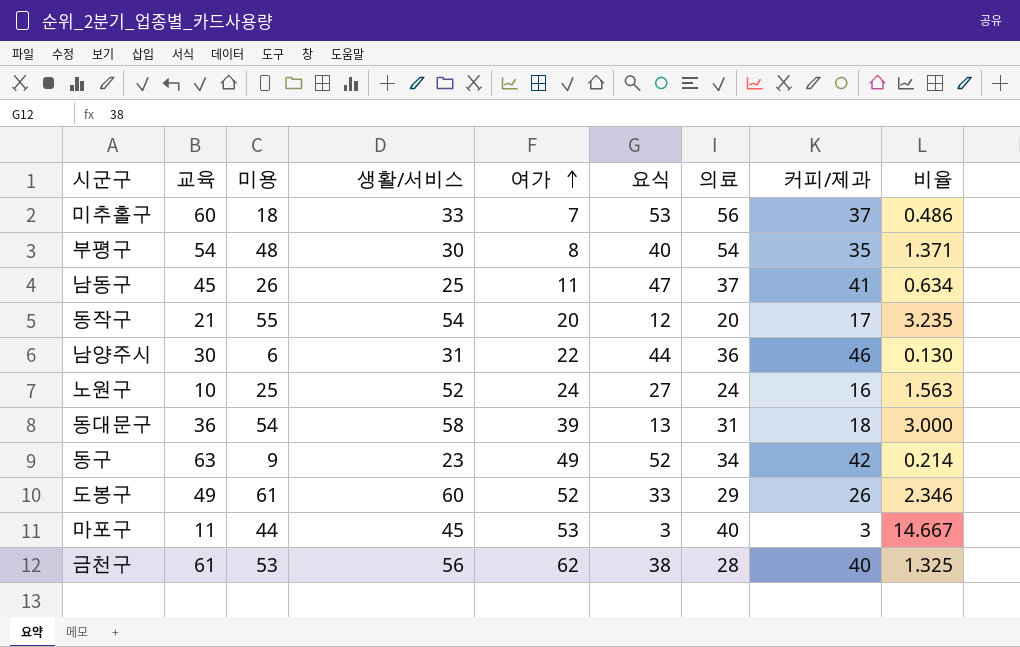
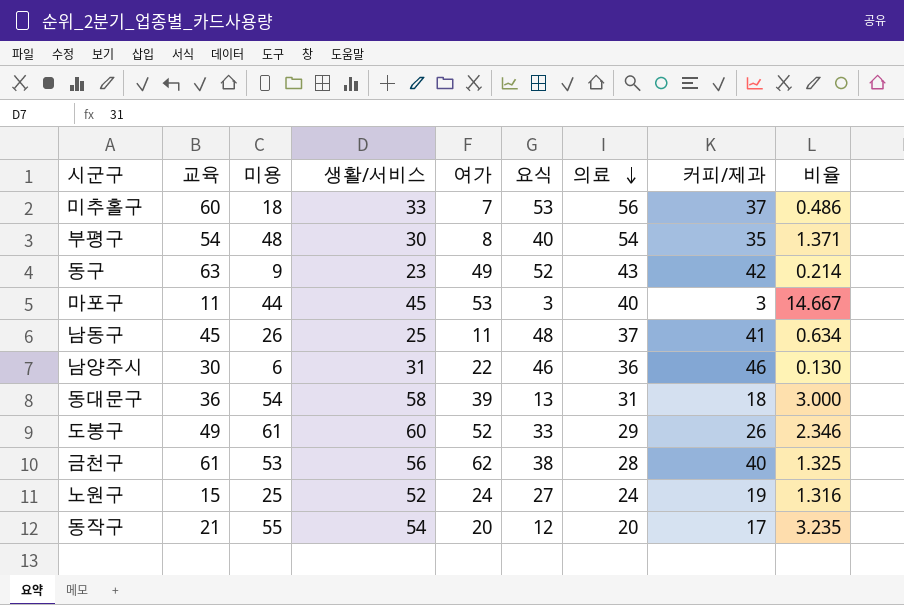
row order: 여가 ascending -> 의료 descending
동구 | 의료: 34 -> 43
남동구 | 요식: 47 -> 48
남양주시 | 요식: 44 -> 46
노원구 | 교육: 10 -> 15
노원구 | 커피/제과: 16 -> 19
노원구 | 비율: 1.563 -> 1.316

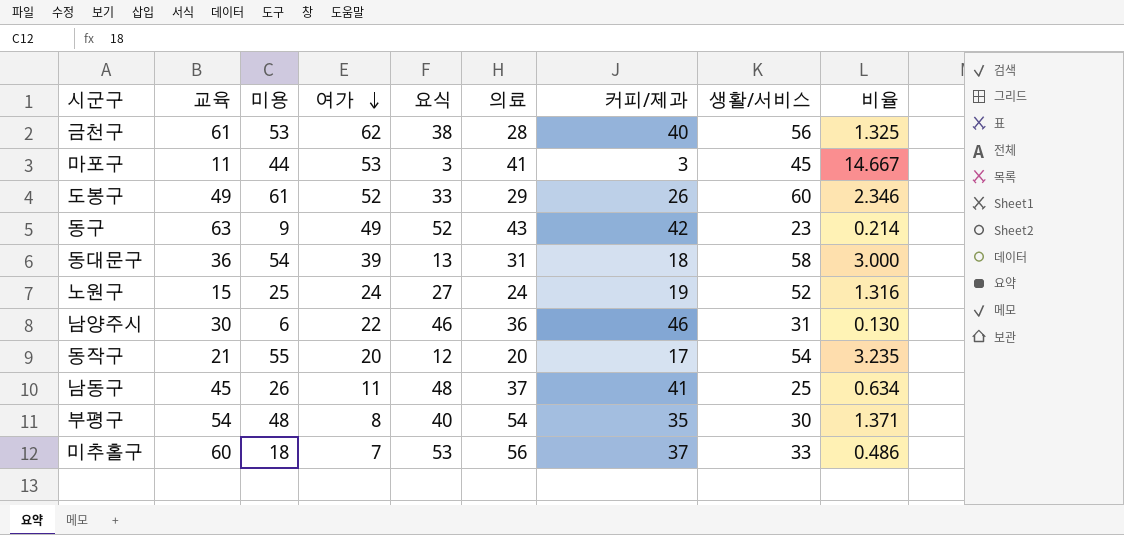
row order: 의료 descending -> 여가 descending
column 생활/서비스 | position: 4 -> 8
마포구 | 의료: 40 -> 41

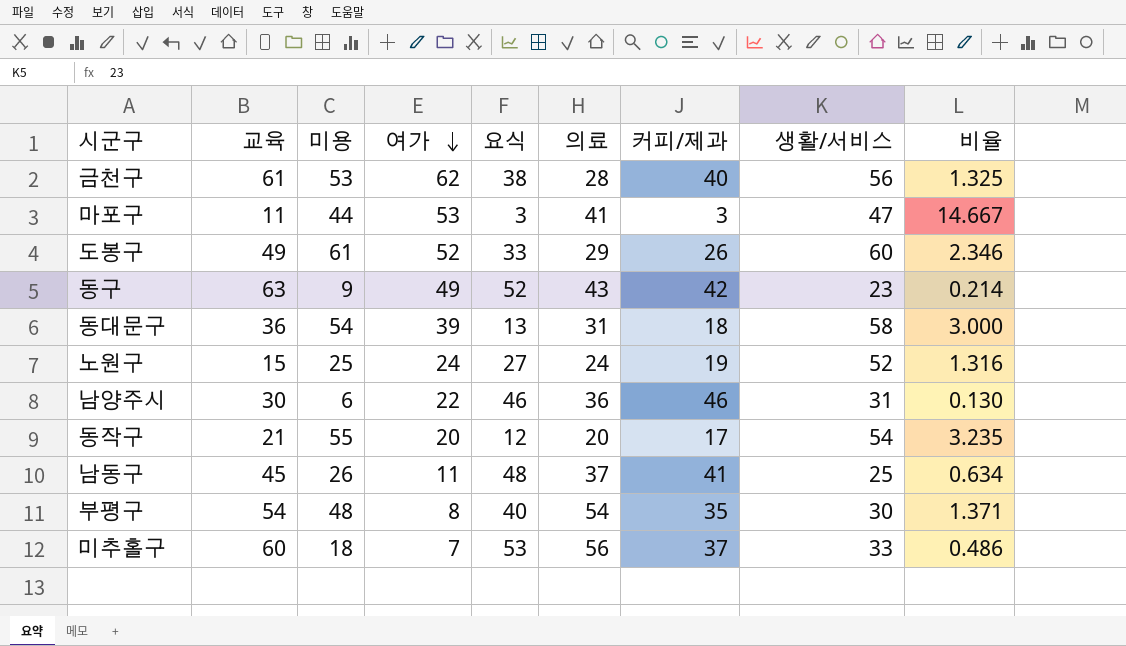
마포구 | 생활/서비스: 45 -> 47

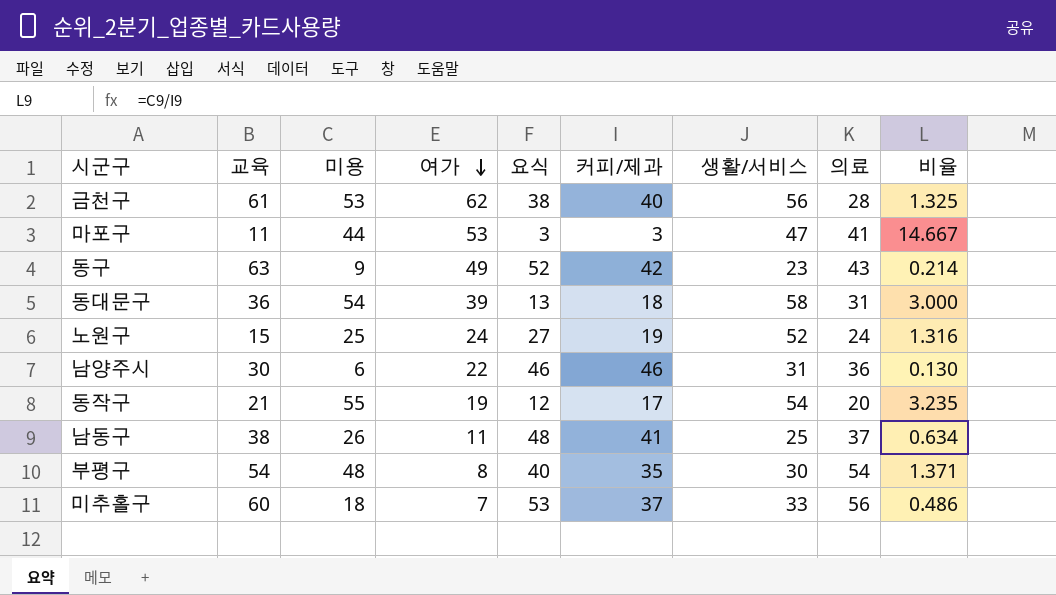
column 의료 | position: 6 -> 8
row 도봉구: 49 | 61 | 52 | 33 | 29 | 26 | 60 | 2.346 -> none
동작구 | 여가: 20 -> 19
남동구 | 교육: 45 -> 38

